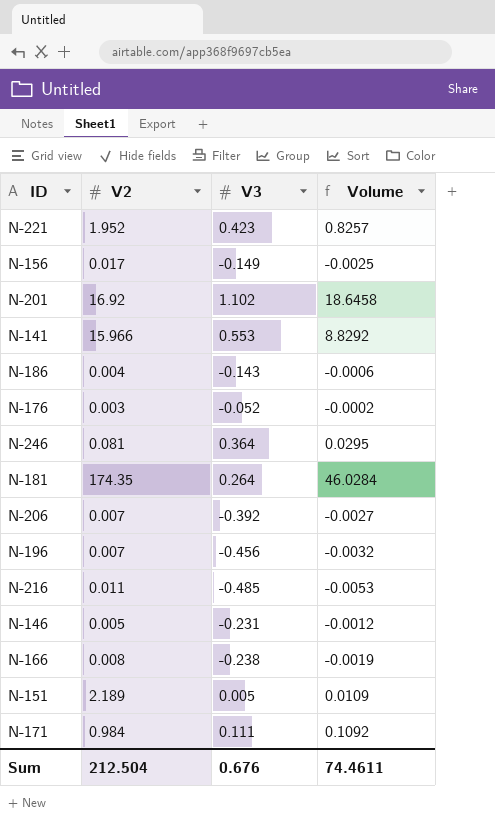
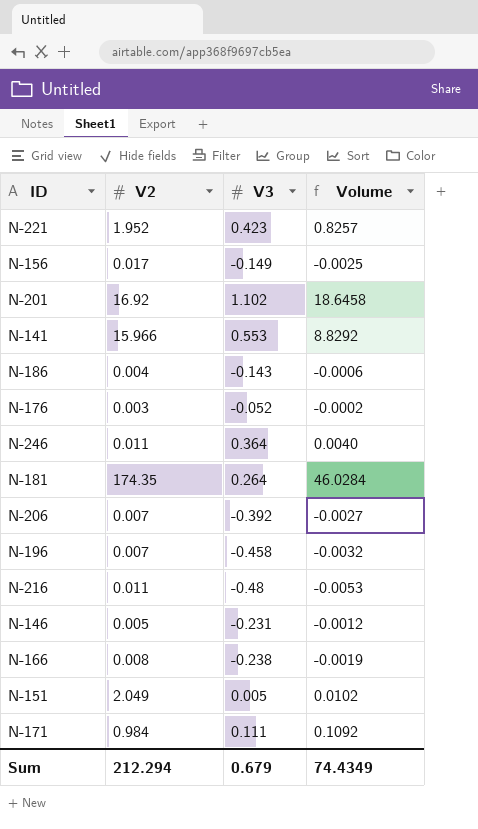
N-246 | V2: 0.081 -> 0.011
N-246 | Volume: 0.0295 -> 0.0040
N-196 | V3: -0.456 -> -0.458
N-216 | V3: -0.485 -> -0.48
N-151 | V2: 2.189 -> 2.049
N-151 | Volume: 0.0109 -> 0.0102
Sum | V2: 212.504 -> 212.294
Sum | V3: 0.676 -> 0.679
Sum | Volume: 74.4611 -> 74.4349

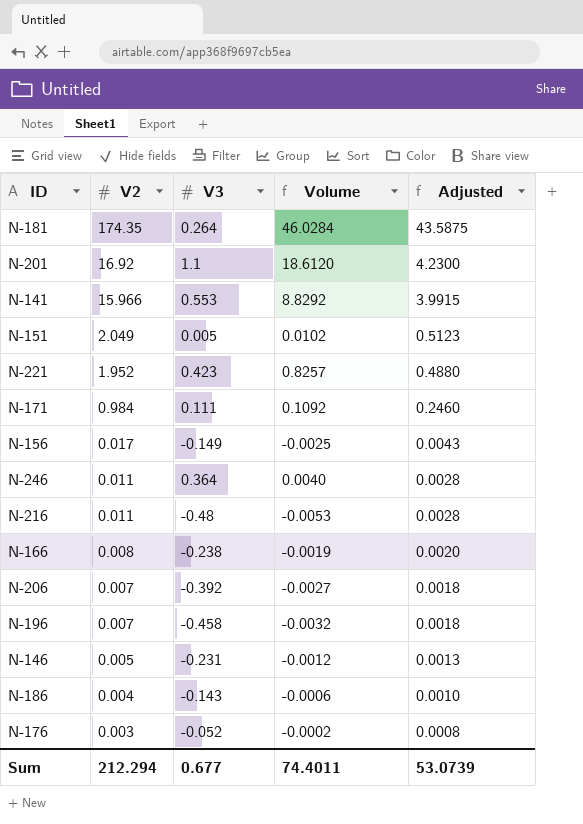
row order: none -> V2 descending
column Adjusted | formula: none -> [V2] * 0.25
N-201 | V3: 1.102 -> 1.1
N-201 | Volume: 18.6458 -> 18.6120
Sum | V3: 0.679 -> 0.677
Sum | Volume: 74.4349 -> 74.4011

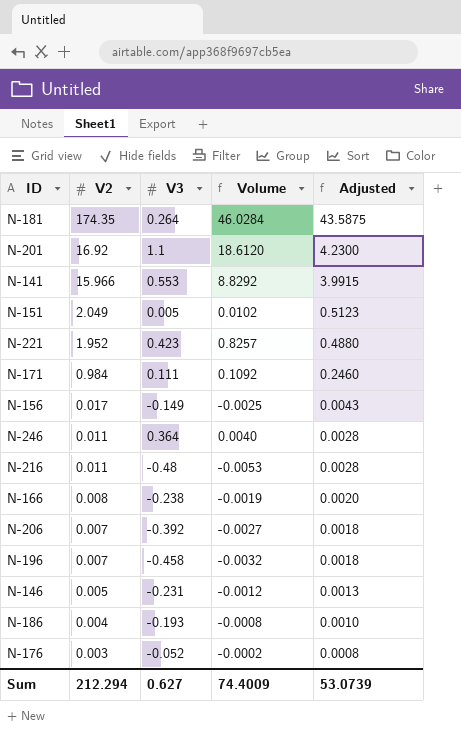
N-186 | V3: -0.143 -> -0.193
N-186 | Volume: -0.0006 -> -0.0008
Sum | V3: 0.677 -> 0.627
Sum | Volume: 74.4011 -> 74.4009

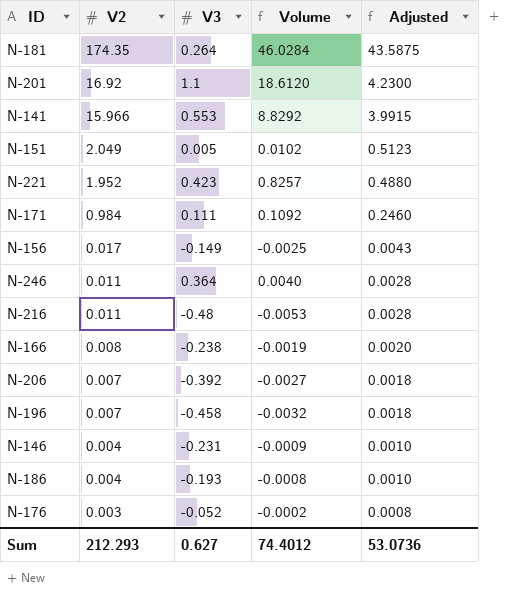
N-146 | V2: 0.005 -> 0.004
N-146 | Volume: -0.0012 -> -0.0009
N-146 | Adjusted: 0.0013 -> 0.0010
Sum | V2: 212.294 -> 212.293
Sum | Volume: 74.4009 -> 74.4012
Sum | Adjusted: 53.0739 -> 53.0736

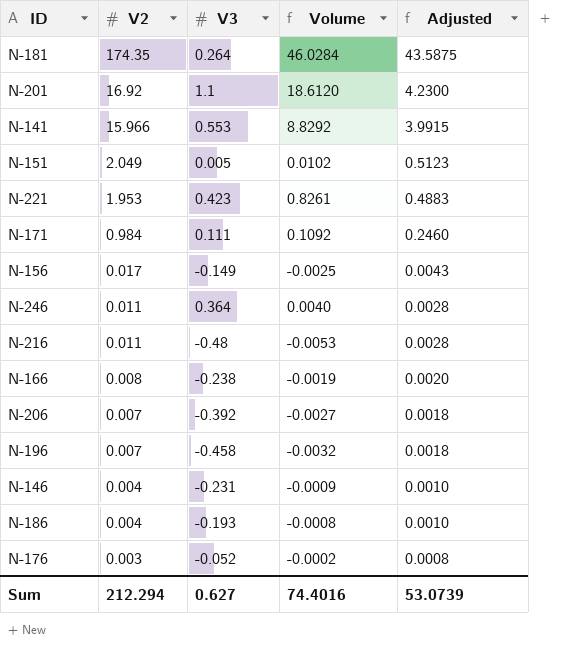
N-221 | V2: 1.952 -> 1.953
N-221 | Volume: 0.8257 -> 0.8261
N-221 | Adjusted: 0.4880 -> 0.4883
Sum | V2: 212.293 -> 212.294
Sum | Volume: 74.4012 -> 74.4016
Sum | Adjusted: 53.0736 -> 53.0739

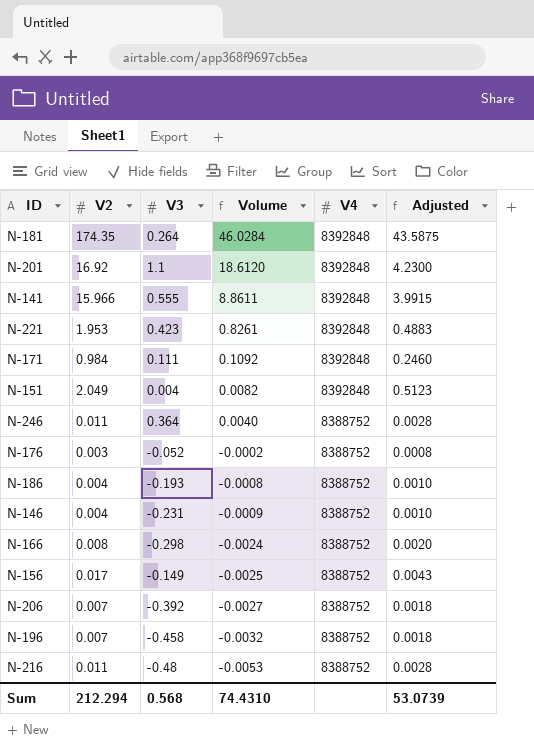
row order: V2 descending -> Volume descending
column V4 | position: none -> 5
N-141 | V3: 0.553 -> 0.555
N-141 | Volume: 8.8292 -> 8.8611
N-151 | V3: 0.005 -> 0.004
N-151 | Volume: 0.0102 -> 0.0082
N-166 | V3: -0.238 -> -0.298
N-166 | Volume: -0.0019 -> -0.0024
Sum | V3: 0.627 -> 0.568
Sum | Volume: 74.4016 -> 74.4310

